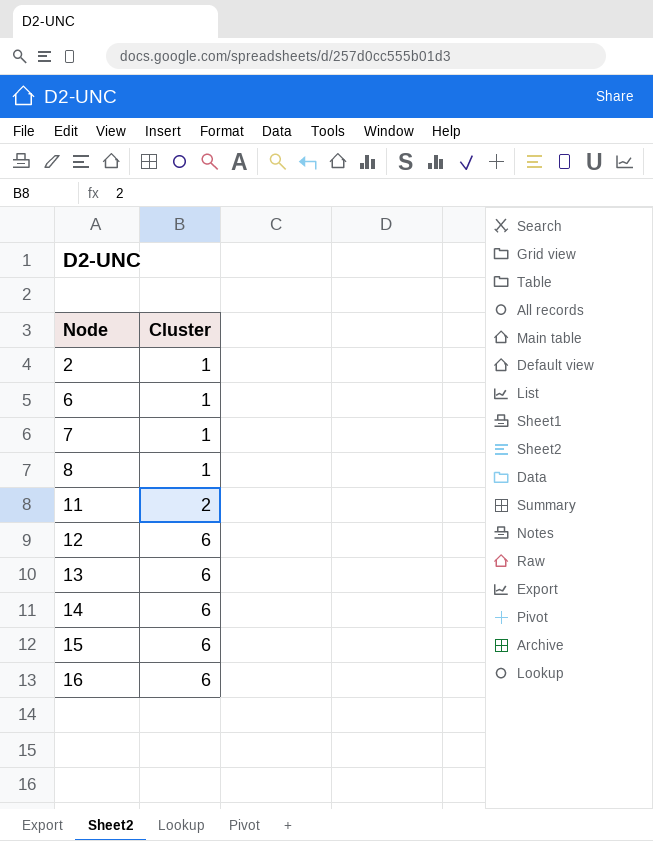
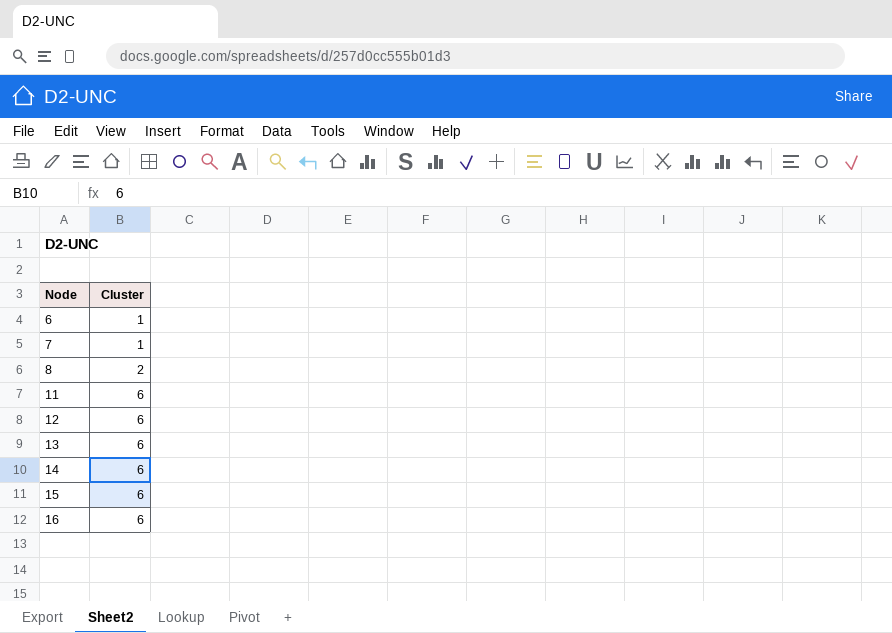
row 2: 1 -> none
8 | Cluster: 1 -> 2
11 | Cluster: 2 -> 6

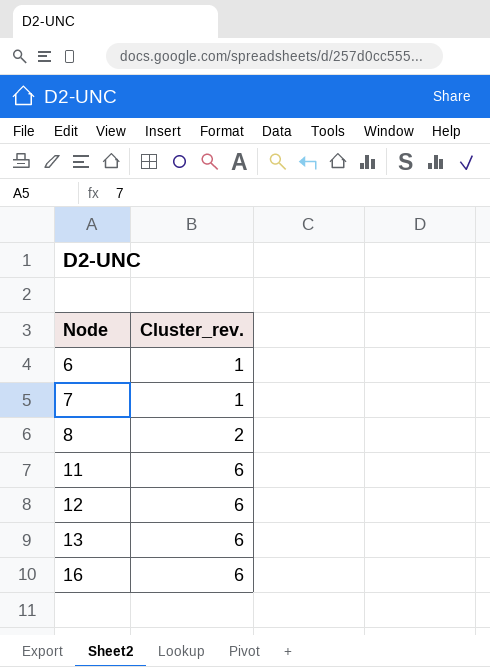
column name: Cluster -> Cluster_rev.
row 14: 6 -> none
row 15: 6 -> none

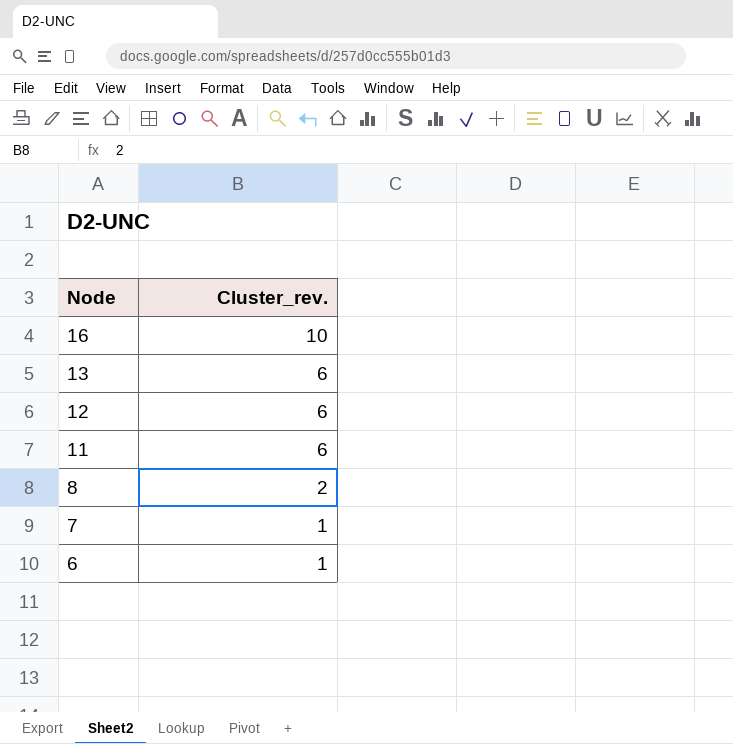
row order: Node ascending -> Node descending
16 | Cluster_rev.: 6 -> 10

